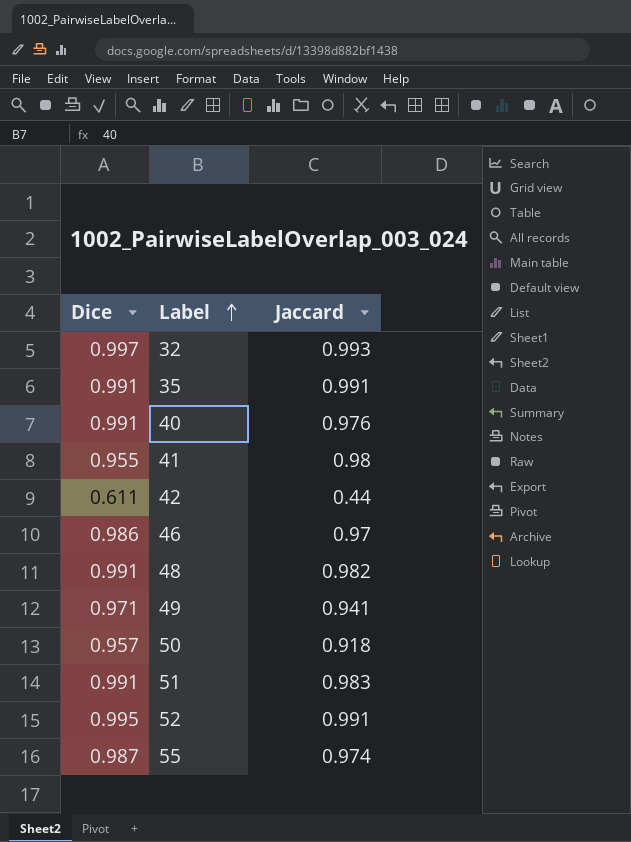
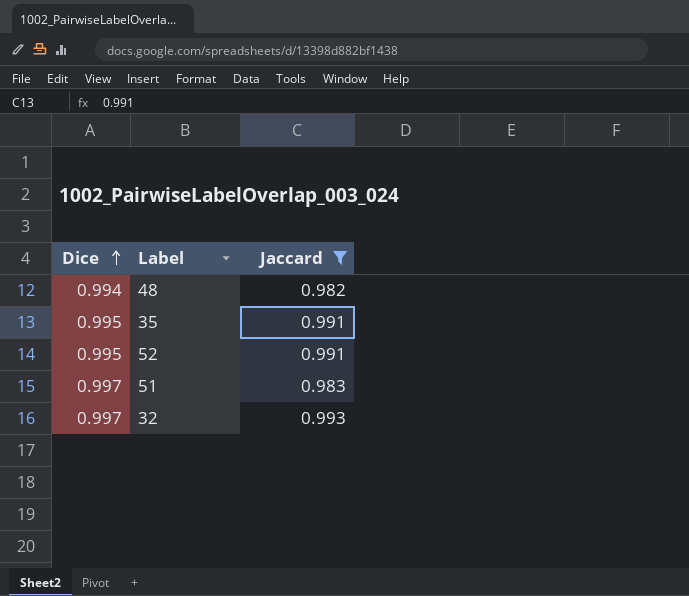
filter: none -> Jaccard >= 0.982
row order: Label ascending -> Dice ascending
48 | Dice: 0.991 -> 0.994
35 | Dice: 0.991 -> 0.995
51 | Dice: 0.991 -> 0.997

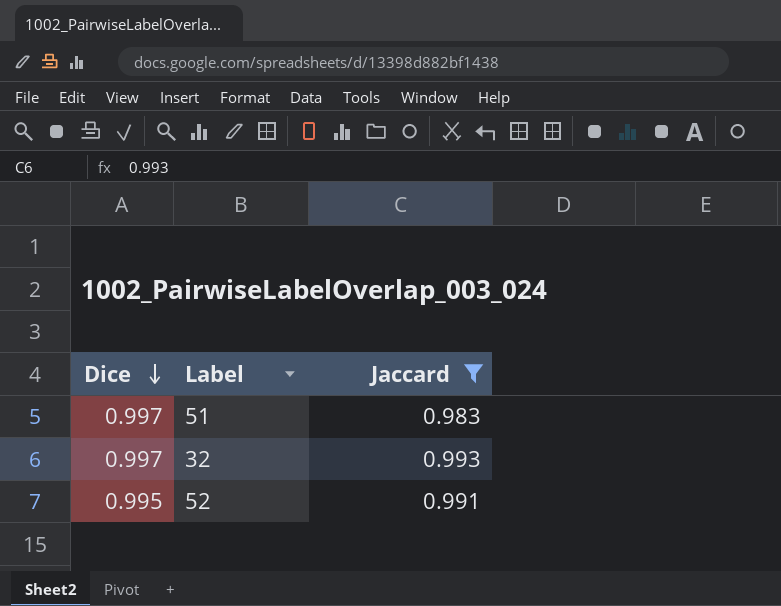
row order: Dice ascending -> Dice descending
row 48: 0.994 | 0.982 -> none
row 35: 0.995 | 0.991 -> none

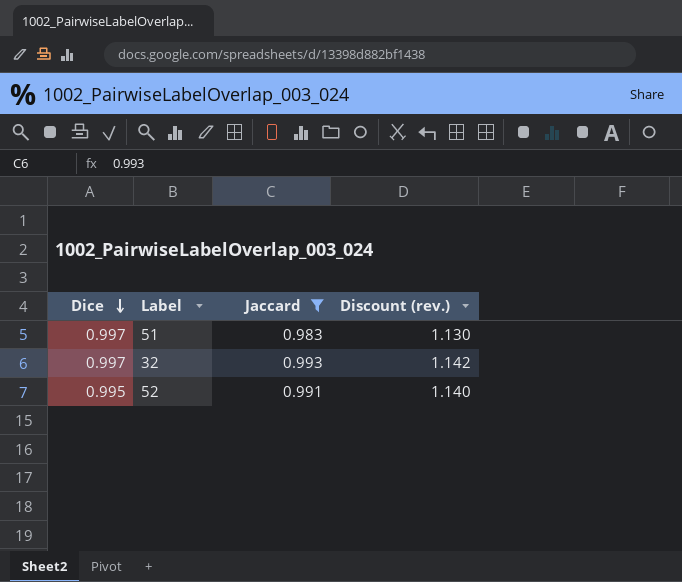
column Discount (rev.) | formula: none -> [Jaccard] * 1.15

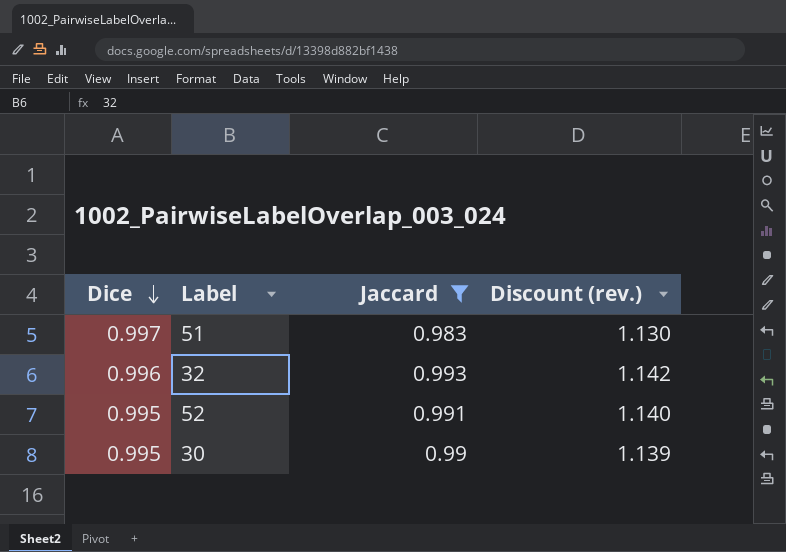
32 | Dice: 0.997 -> 0.996
row 30: none -> 0.995 | 0.99 | 1.139

